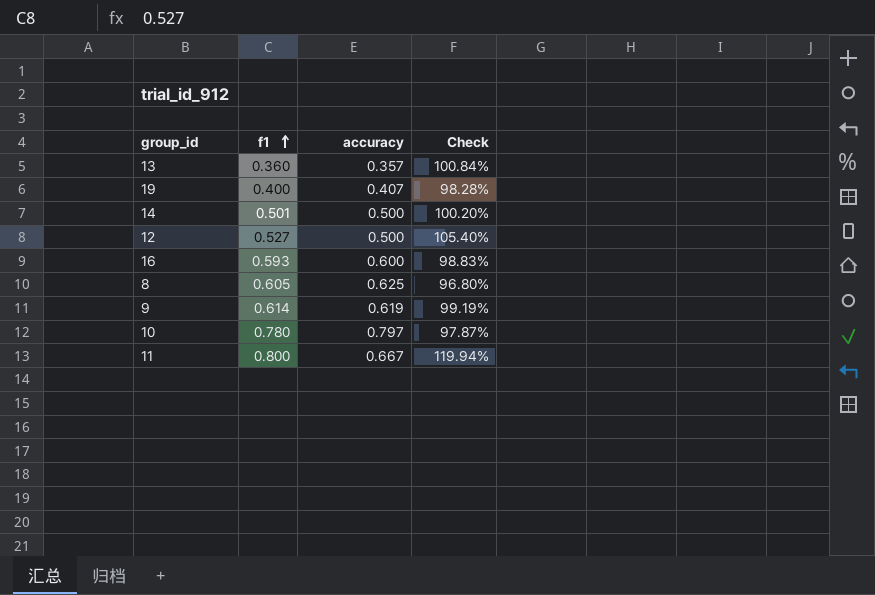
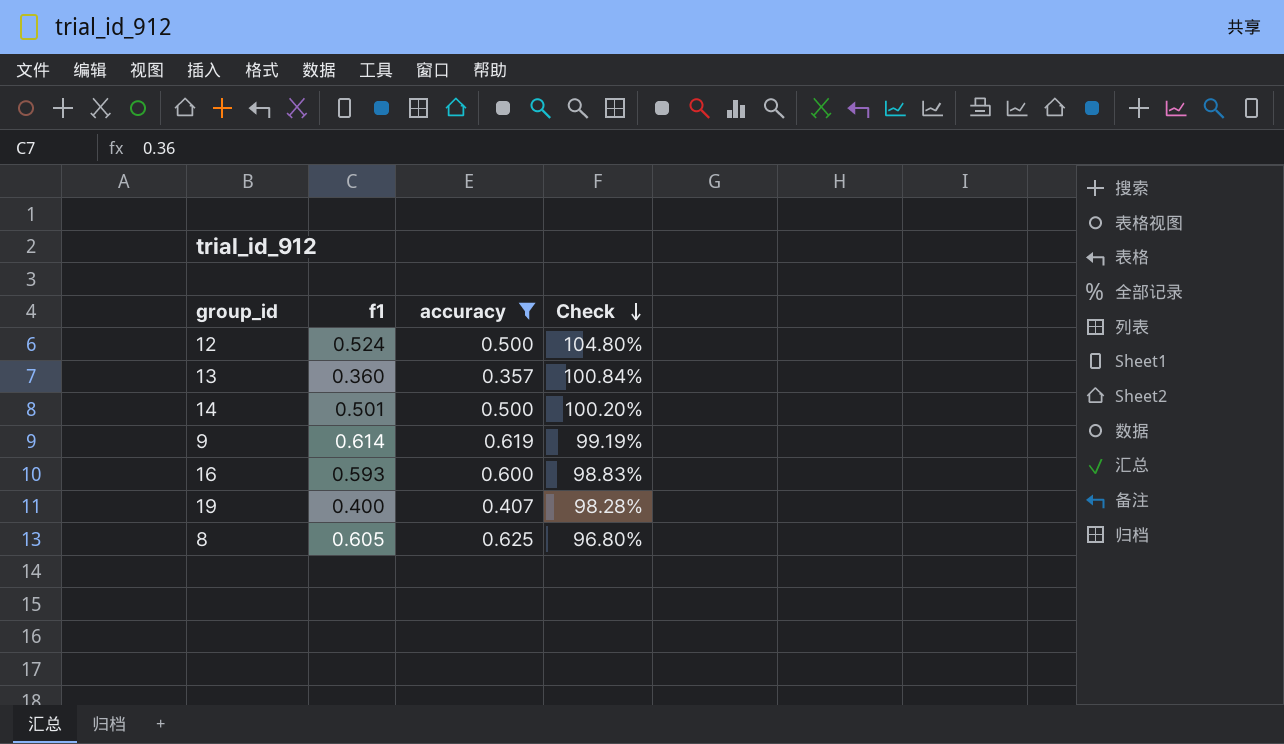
filter: none -> accuracy <= 0.625
row order: f1 ascending -> Check descending
12 | f1: 0.527 -> 0.524
12 | Check: 105.40% -> 104.80%

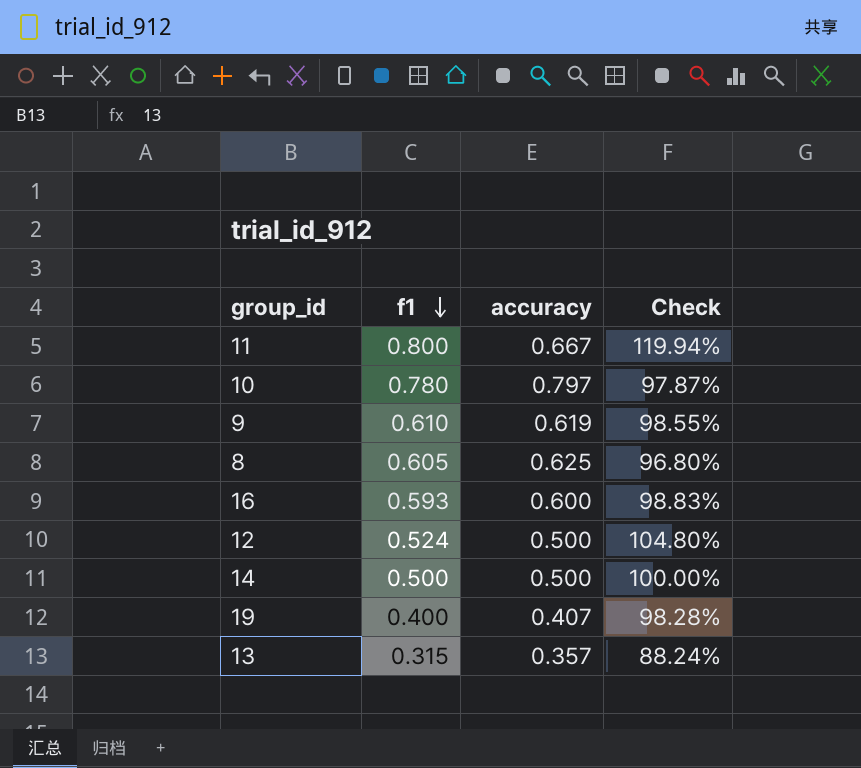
filter: accuracy <= 0.625 -> none
row order: Check descending -> f1 descending
9 | f1: 0.614 -> 0.610
9 | Check: 99.19% -> 98.55%
14 | f1: 0.501 -> 0.500
14 | Check: 100.20% -> 100.00%
13 | f1: 0.360 -> 0.315
13 | Check: 100.84% -> 88.24%

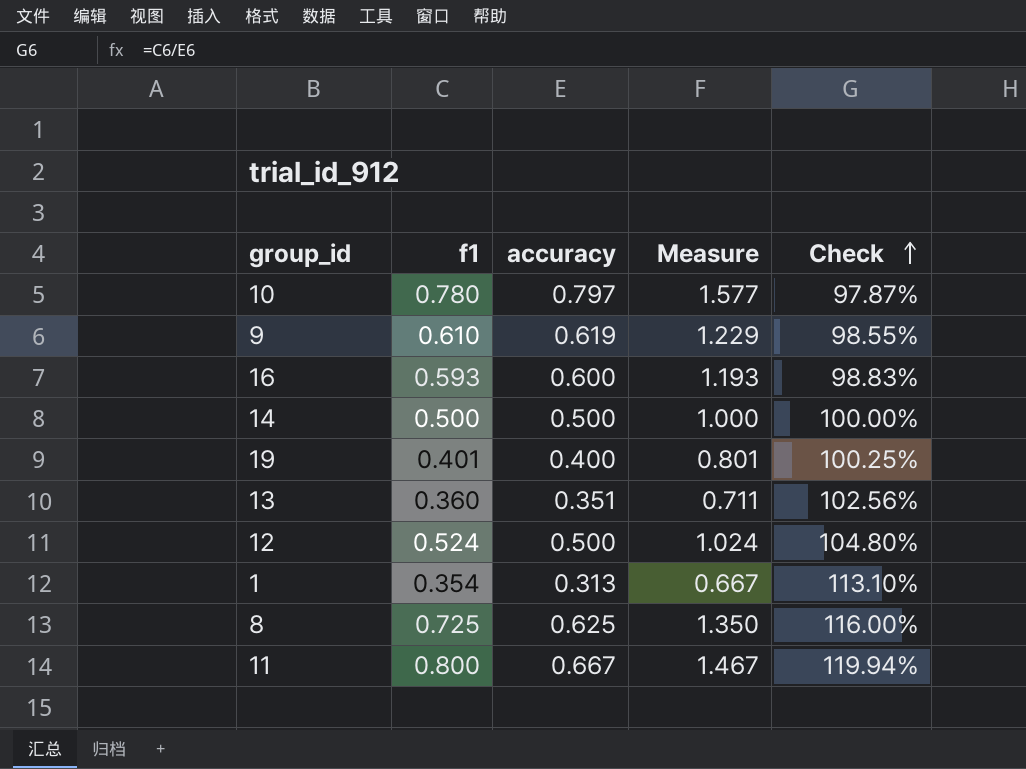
row order: f1 descending -> Check ascending
column Measure | formula: none -> [f1] + [accuracy]
19 | f1: 0.400 -> 0.401
19 | accuracy: 0.407 -> 0.400
19 | Check: 98.28% -> 100.25%
13 | f1: 0.315 -> 0.360
13 | accuracy: 0.357 -> 0.351
13 | Check: 88.24% -> 102.56%
row 1: none -> 0.354 | 0.313 | 0.667 | 113.10%
8 | f1: 0.605 -> 0.725
8 | Check: 96.80% -> 116.00%

